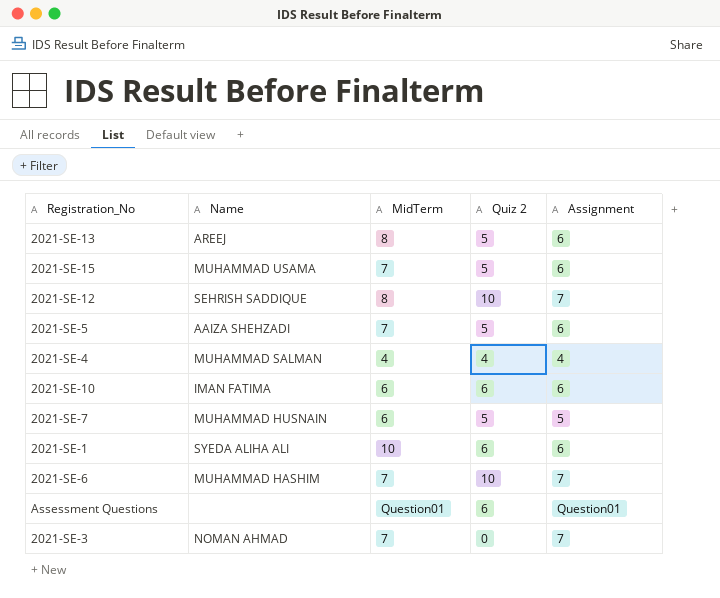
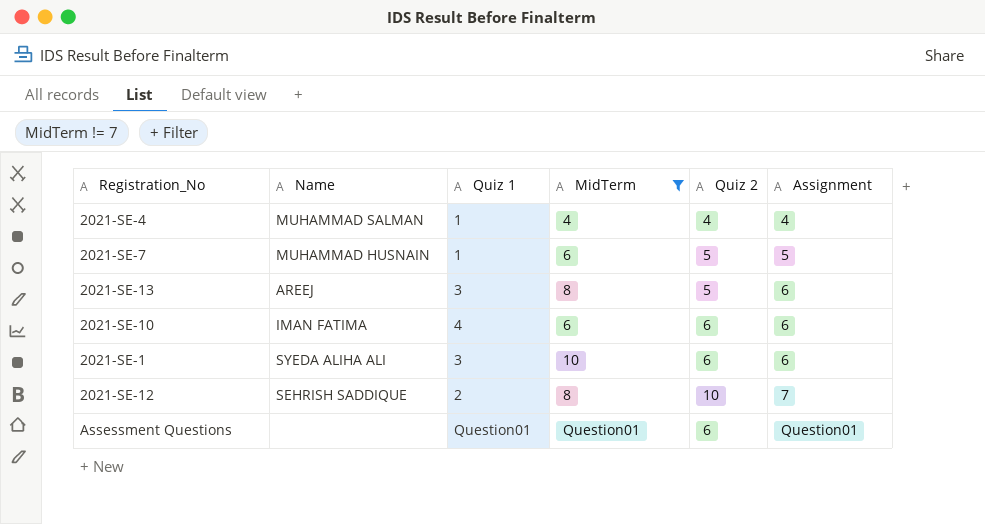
filter: none -> MidTerm != 7
row order: none -> Assignment ascending
column Quiz 1 | position: none -> 3

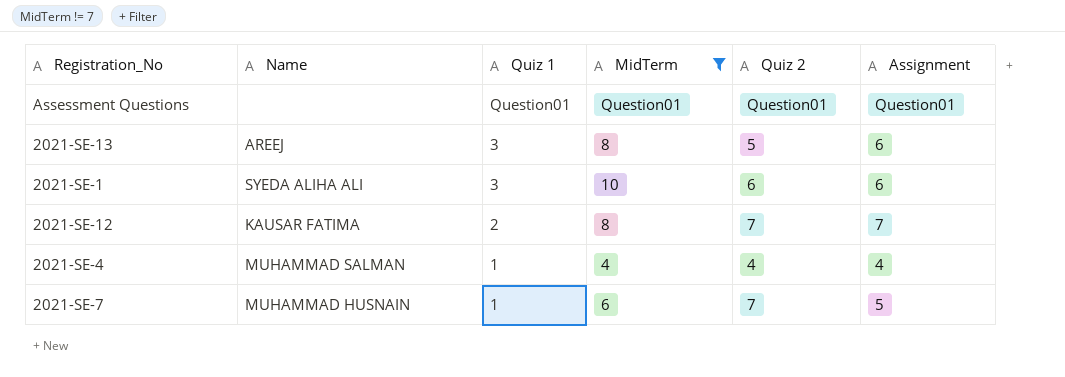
row order: Assignment ascending -> Quiz 1 descending
row 2021-SE-10: IMAN FATIMA | 4 | 6 | 6 | 6 -> none
Assessment Questions | Quiz 2: 6 -> Question01
2021-SE-12 | Name: SEHRISH SADDIQUE -> KAUSAR FATIMA
2021-SE-12 | Quiz 2: 10 -> 7
2021-SE-7 | Quiz 2: 5 -> 7

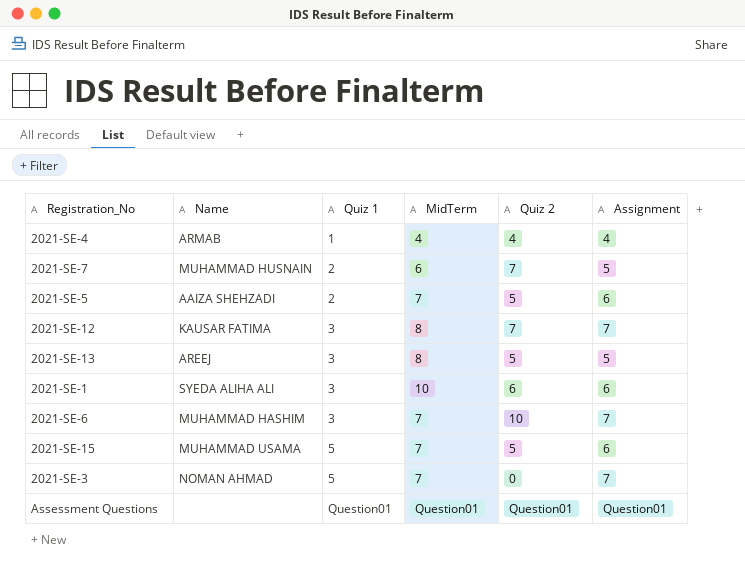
filter: MidTerm != 7 -> none
row order: Quiz 1 descending -> Quiz 1 ascending
2021-SE-4 | Name: MUHAMMAD SALMAN -> ARMAB
2021-SE-7 | Quiz 1: 1 -> 2
2021-SE-12 | Quiz 1: 2 -> 3
2021-SE-13 | Assignment: 6 -> 5

